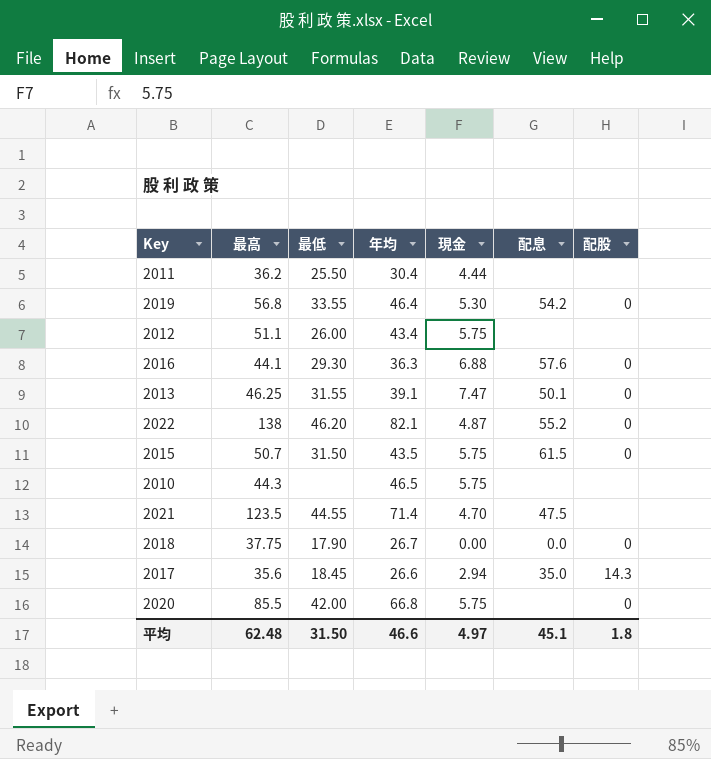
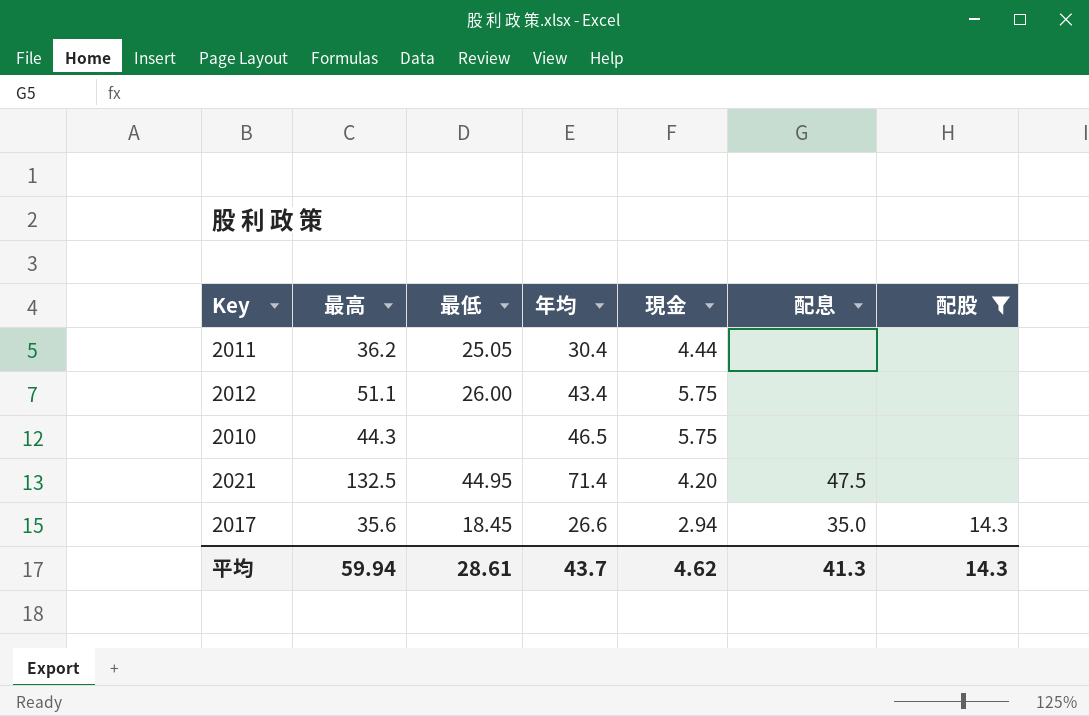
filter: none -> 配股 != 0
2011 | 最低: 25.50 -> 25.05
2021 | 最高: 123.5 -> 132.5
2021 | 最低: 44.55 -> 44.95
2021 | 現金: 4.70 -> 4.20
平均 | 最高: 62.48 -> 59.94
平均 | 最低: 31.50 -> 28.61
平均 | 年均: 46.6 -> 43.7
平均 | 現金: 4.97 -> 4.62
平均 | 配息: 45.1 -> 41.3
平均 | 配股: 1.8 -> 14.3

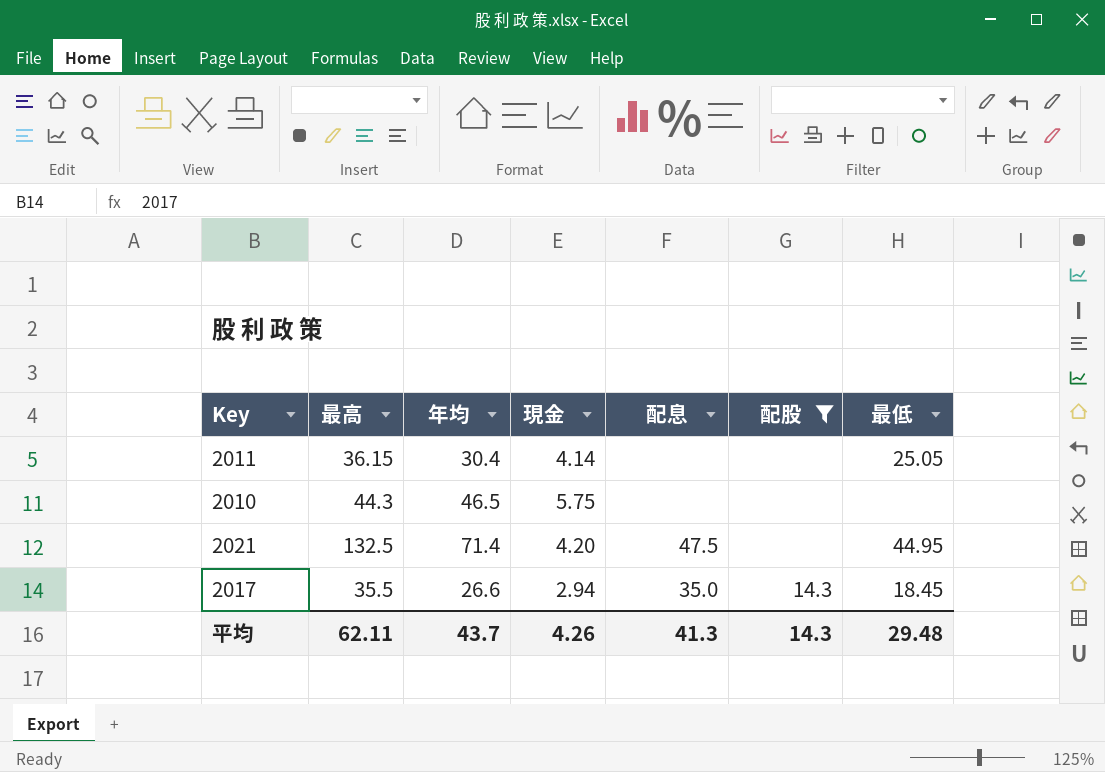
column 最低 | position: 3 -> 7
row 2012: 51.1 | 26.00 | 43.4 | 5.75 | none | none -> none
2011 | 最高: 36.2 -> 36.15
2011 | 現金: 4.44 -> 4.14
2017 | 最高: 35.6 -> 35.5
平均 | 最高: 59.94 -> 62.11
平均 | 現金: 4.62 -> 4.26
平均 | 最低: 28.61 -> 29.48

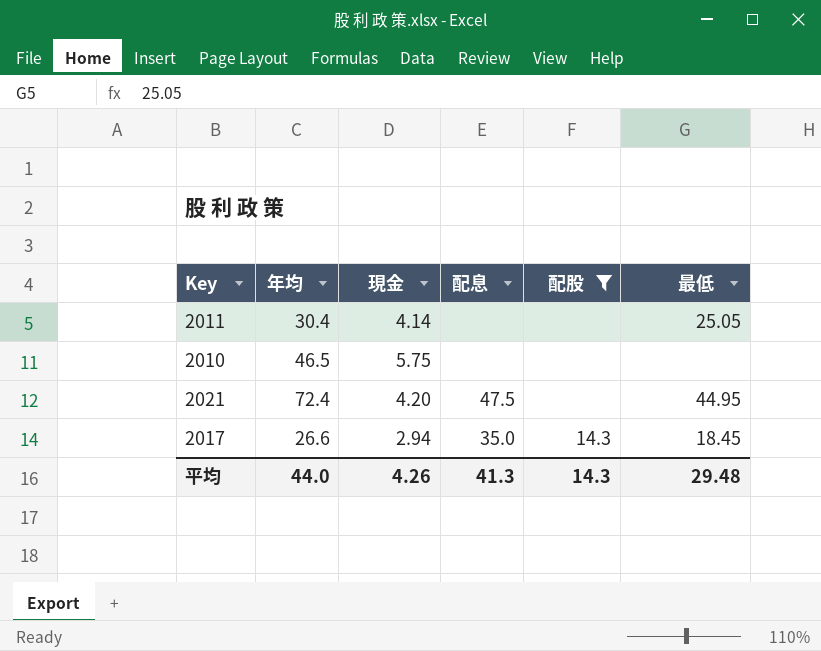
column 最高 | position: 2 -> none
2021 | 年均: 71.4 -> 72.4
平均 | 年均: 43.7 -> 44.0

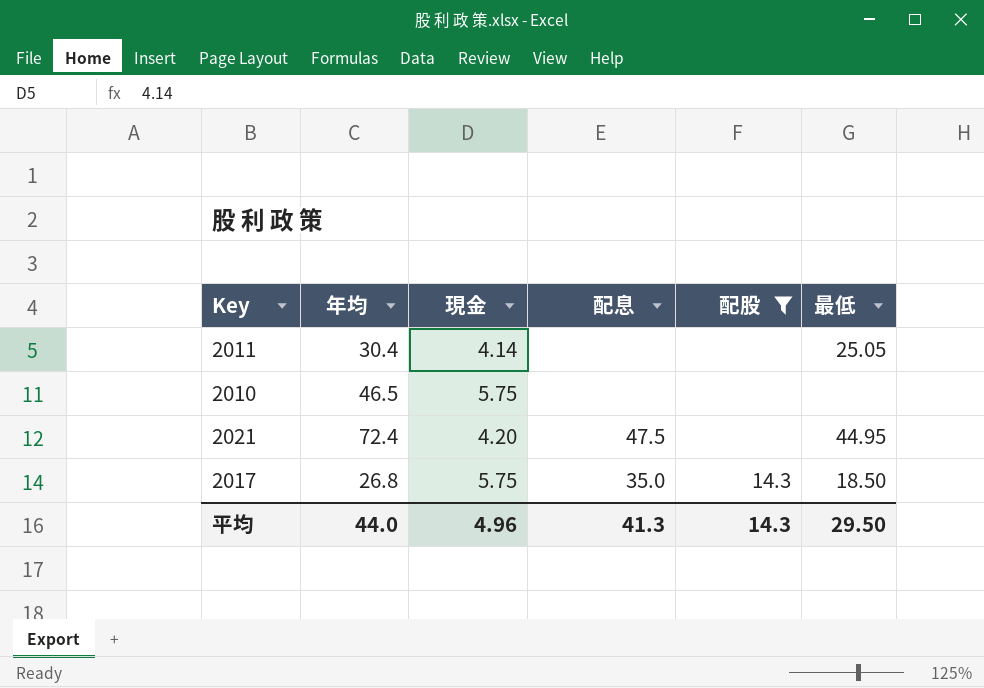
2017 | 年均: 26.6 -> 26.8
2017 | 現金: 2.94 -> 5.75
2017 | 最低: 18.45 -> 18.50
平均 | 現金: 4.26 -> 4.96
平均 | 最低: 29.48 -> 29.50

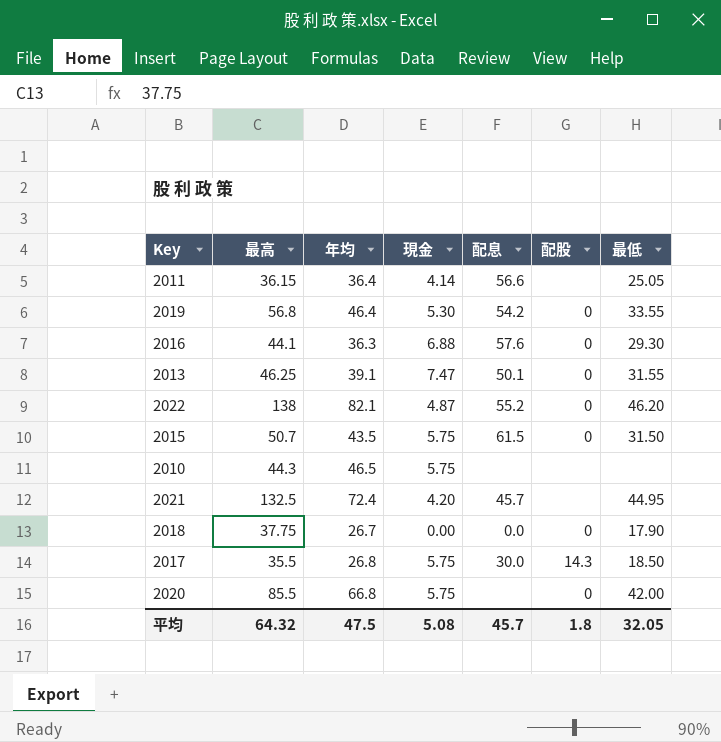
filter: 配股 != 0 -> none
column 最高 | position: none -> 2
2011 | 年均: 30.4 -> 36.4
2011 | 配息: none -> 56.6
2021 | 配息: 47.5 -> 45.7
2017 | 配息: 35.0 -> 30.0
平均 | 年均: 44.0 -> 47.5
平均 | 現金: 4.96 -> 5.08
平均 | 配息: 41.3 -> 45.7
平均 | 配股: 14.3 -> 1.8
平均 | 最低: 29.50 -> 32.05

